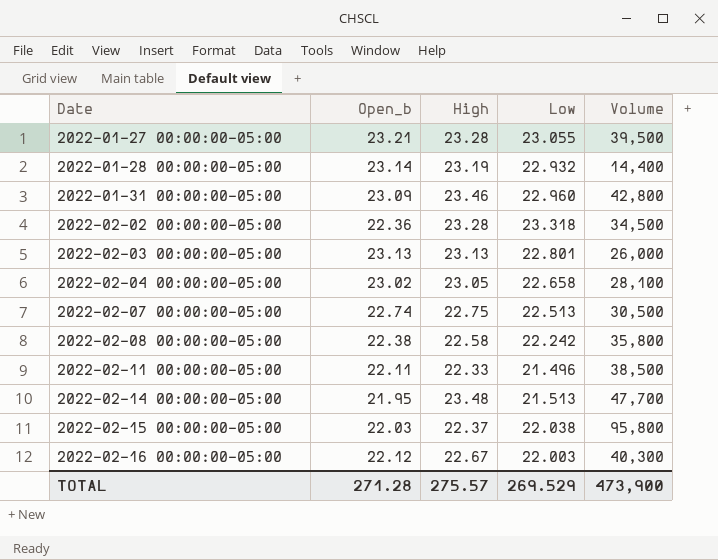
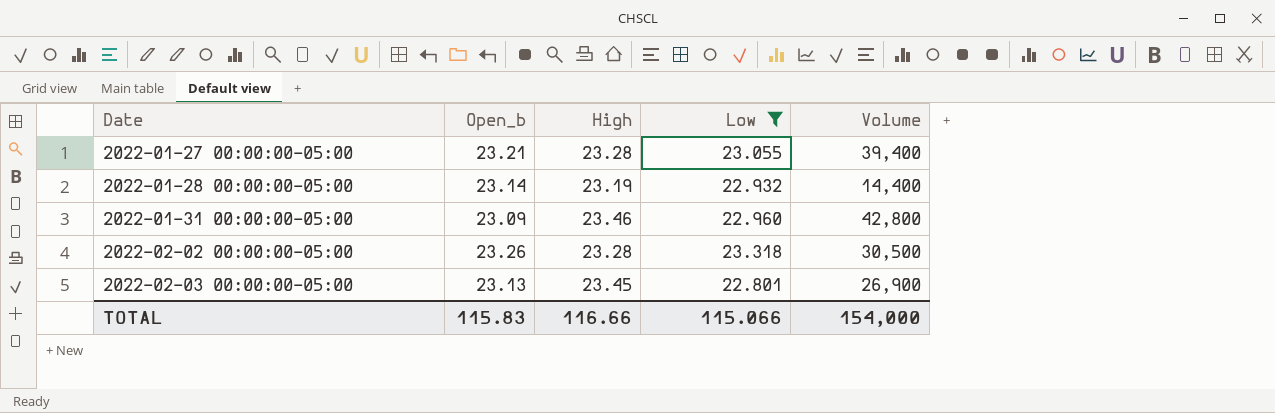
filter: none -> Low >= 22.801
2022-01-27 00:00:00-05:00 | Volume: 39,500 -> 39,400
2022-02-02 00:00:00-05:00 | Open_b: 22.36 -> 23.26
2022-02-02 00:00:00-05:00 | Volume: 34,500 -> 30,500
2022-02-03 00:00:00-05:00 | High: 23.13 -> 23.45
2022-02-03 00:00:00-05:00 | Volume: 26,000 -> 26,900
TOTAL | Open_b: 271.28 -> 115.83
TOTAL | High: 275.57 -> 116.66
TOTAL | Low: 269.529 -> 115.066
TOTAL | Volume: 473,900 -> 154,000

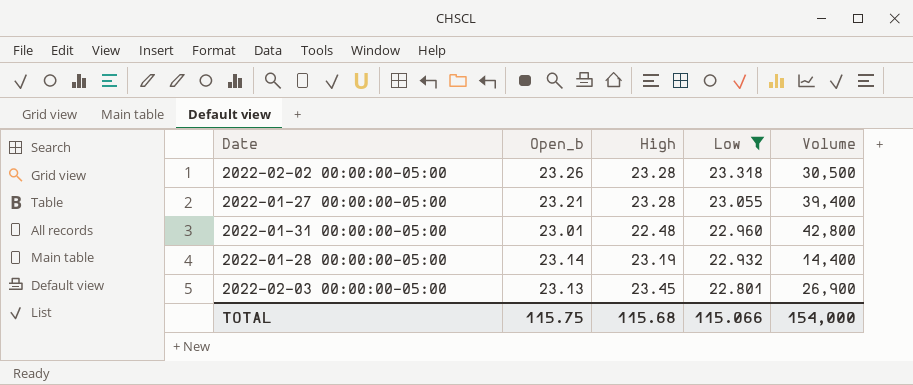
row order: Date ascending -> Low descending
2022-01-31 00:00:00-05:00 | Open_b: 23.09 -> 23.01
2022-01-31 00:00:00-05:00 | High: 23.46 -> 22.48
TOTAL | Open_b: 115.83 -> 115.75
TOTAL | High: 116.66 -> 115.68

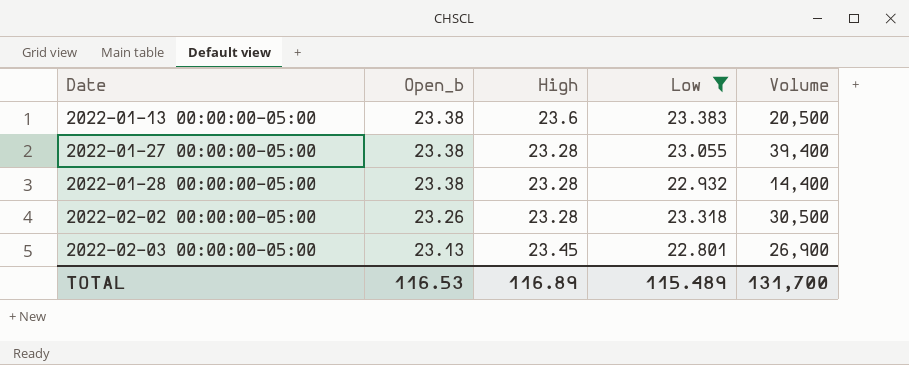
row order: Low descending -> Date ascending
row 2022-01-31 00:00:00-05:00: 23.01 | 22.48 | 22.960 | 42,800 -> none
row 2022-01-13 00:00:00-05:00: none -> 23.38 | 23.6 | 23.383 | 20,500
2022-01-27 00:00:00-05:00 | Open_b: 23.21 -> 23.38
2022-01-28 00:00:00-05:00 | Open_b: 23.14 -> 23.38
2022-01-28 00:00:00-05:00 | High: 23.19 -> 23.28
TOTAL | Open_b: 115.75 -> 116.53
TOTAL | High: 115.68 -> 116.89
TOTAL | Low: 115.066 -> 115.489
TOTAL | Volume: 154,000 -> 131,700

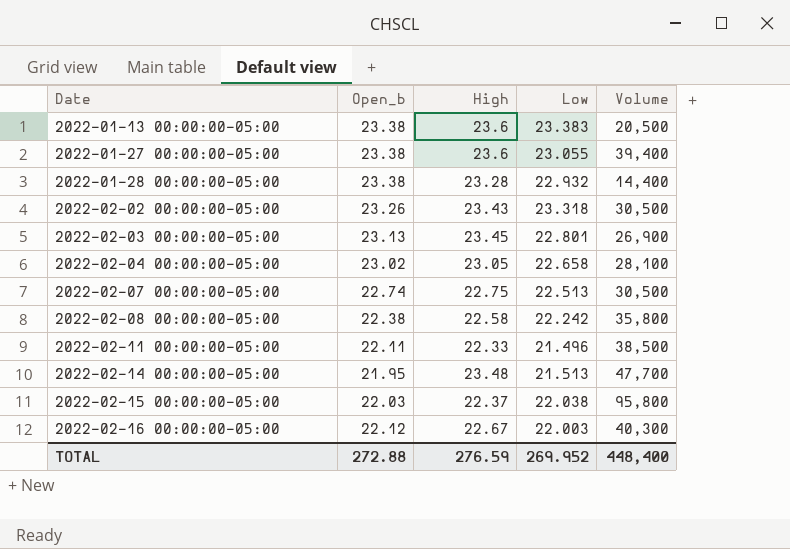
filter: Low >= 22.801 -> none
2022-01-27 00:00:00-05:00 | High: 23.28 -> 23.6
2022-02-02 00:00:00-05:00 | High: 23.28 -> 23.43
TOTAL | Open_b: 116.53 -> 272.88
TOTAL | High: 116.89 -> 276.59
TOTAL | Low: 115.489 -> 269.952
TOTAL | Volume: 131,700 -> 448,400

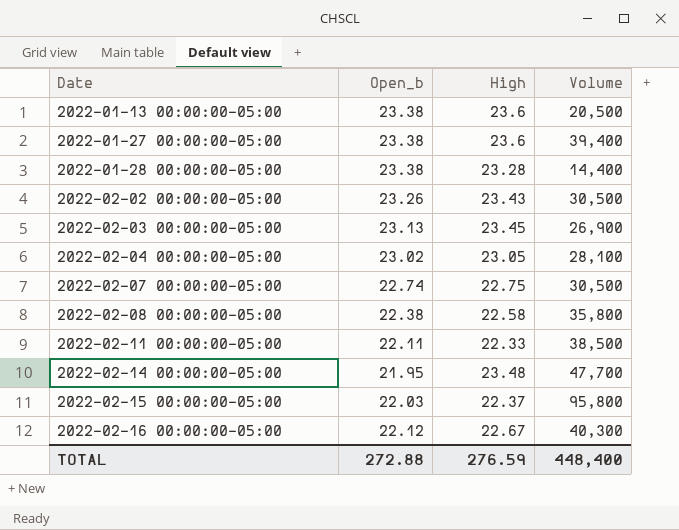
column Low | position: 4 -> none

